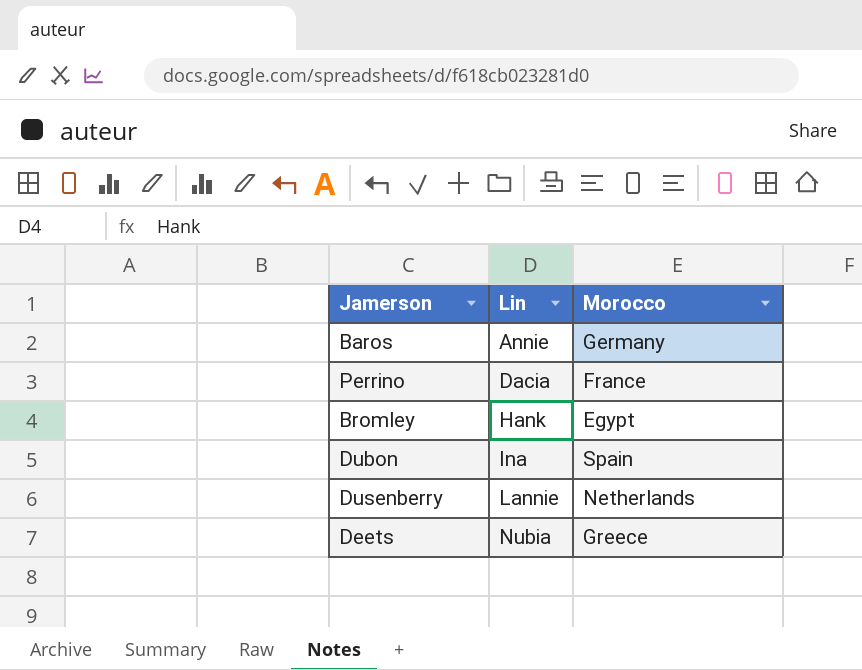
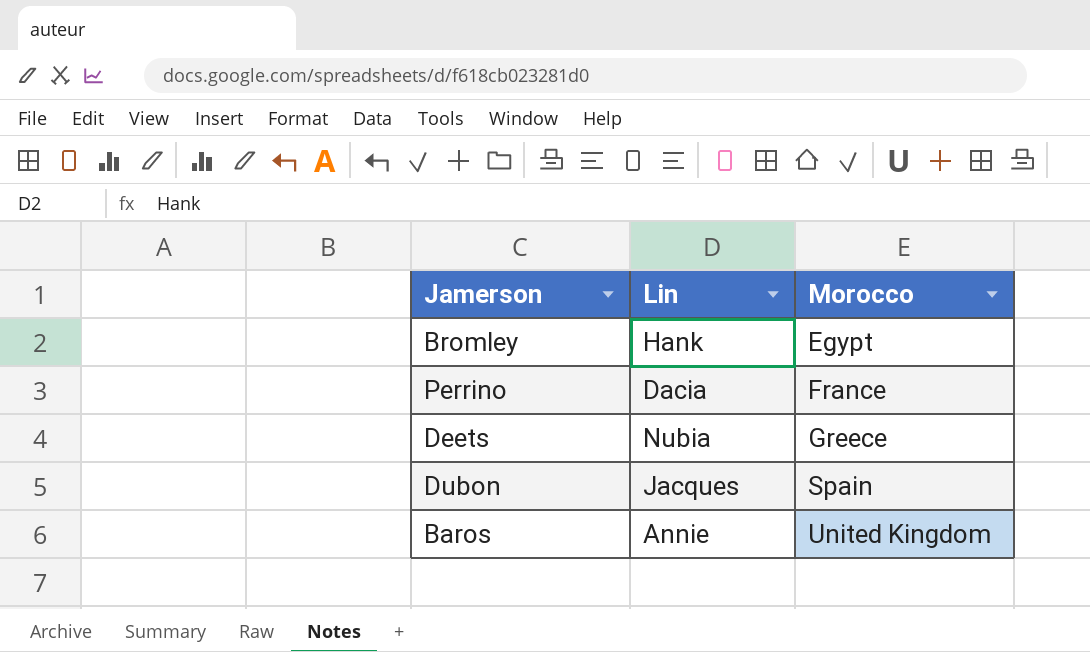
row order: Lin ascending -> Morocco ascending
row Dusenberry: Lannie | Netherlands -> none
Dubon | Lin: Ina -> Jacques
Baros | Morocco: Germany -> United Kingdom

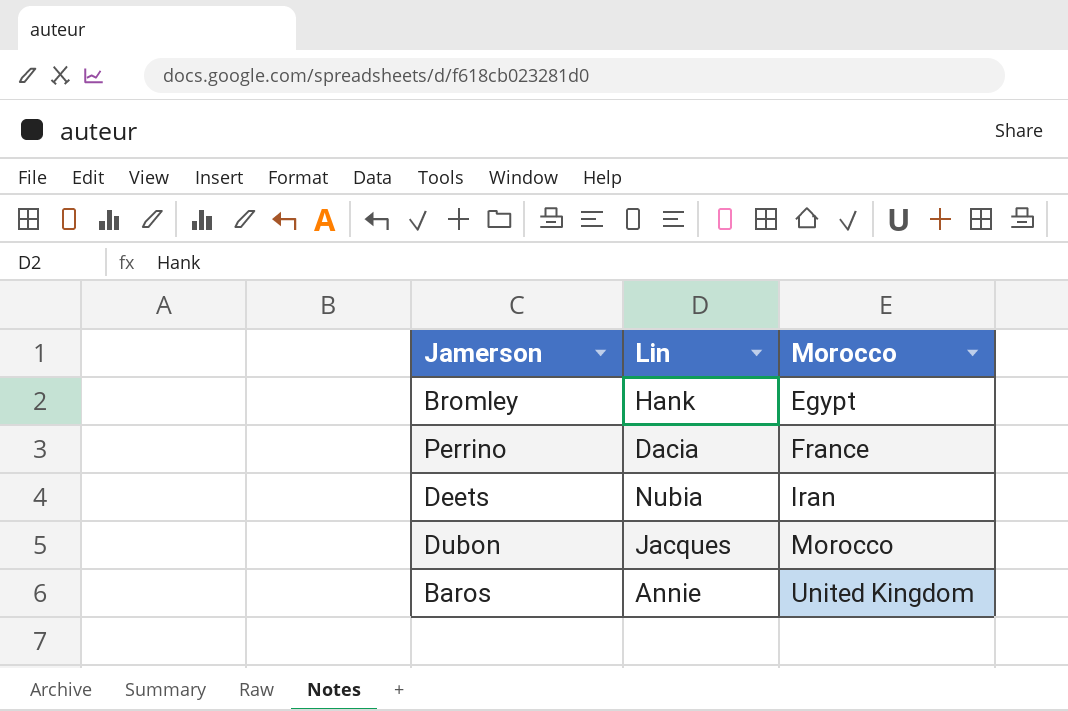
Deets | Morocco: Greece -> Iran
Dubon | Morocco: Spain -> Morocco

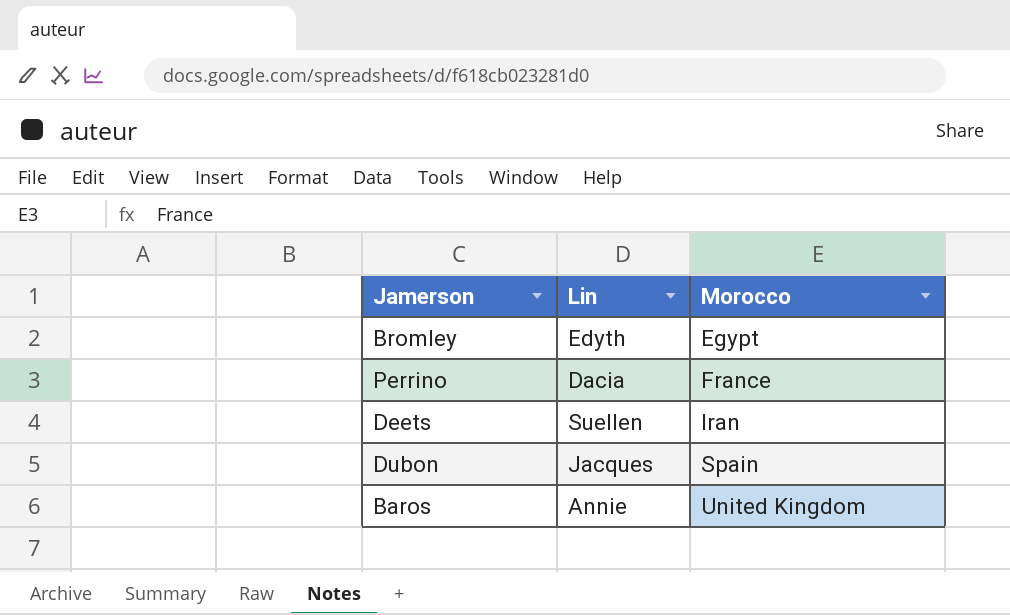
Bromley | Lin: Hank -> Edyth
Deets | Lin: Nubia -> Suellen
Dubon | Morocco: Morocco -> Spain

